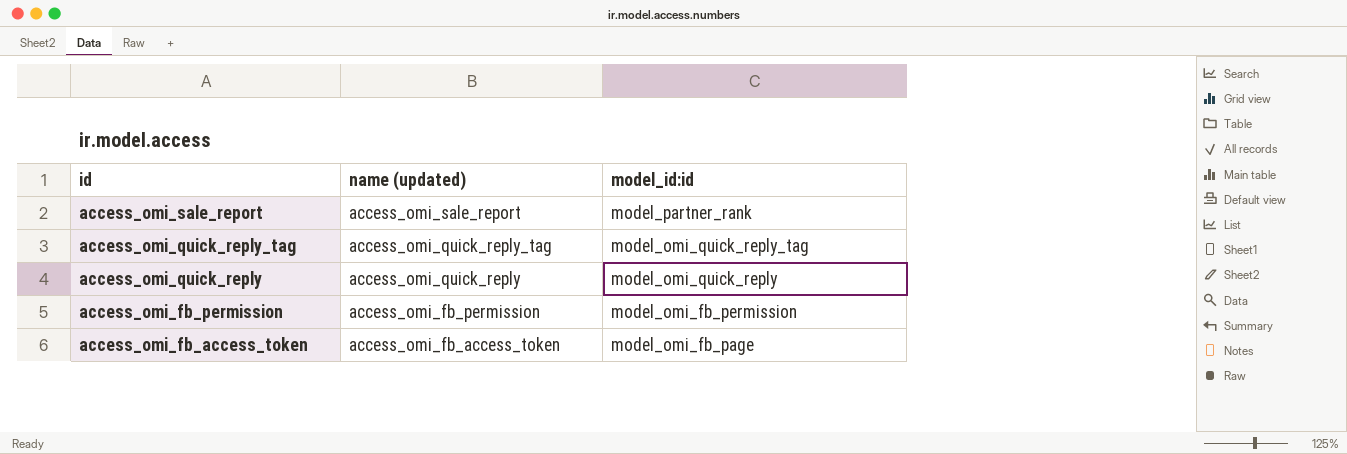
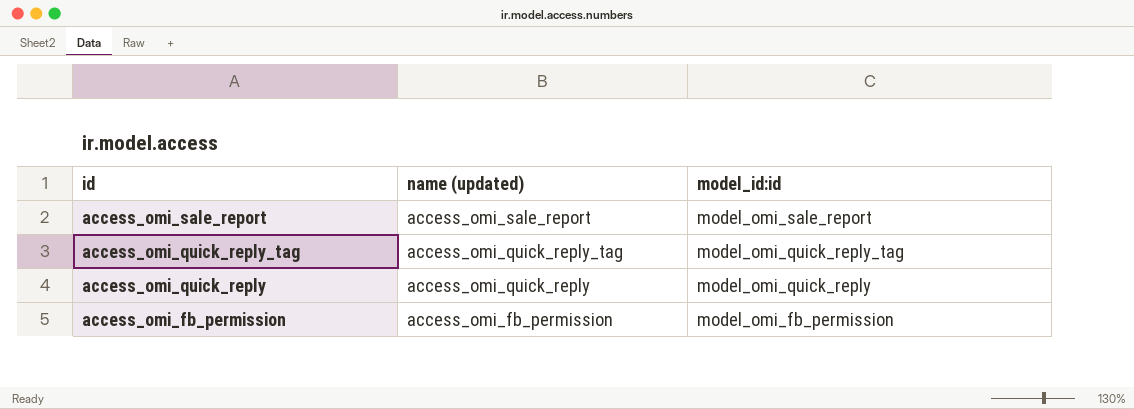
row access_omi_fb_access_token: access_omi_fb_access_token | model_omi_fb_page -> none
access_omi_sale_report | model_id:id: model_partner_rank -> model_omi_sale_report

